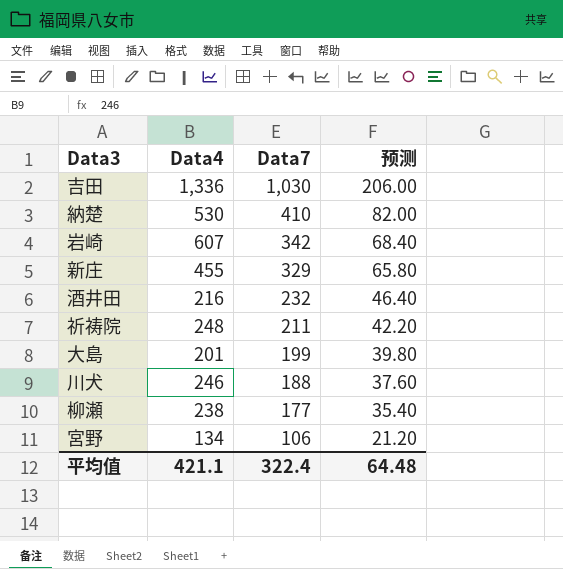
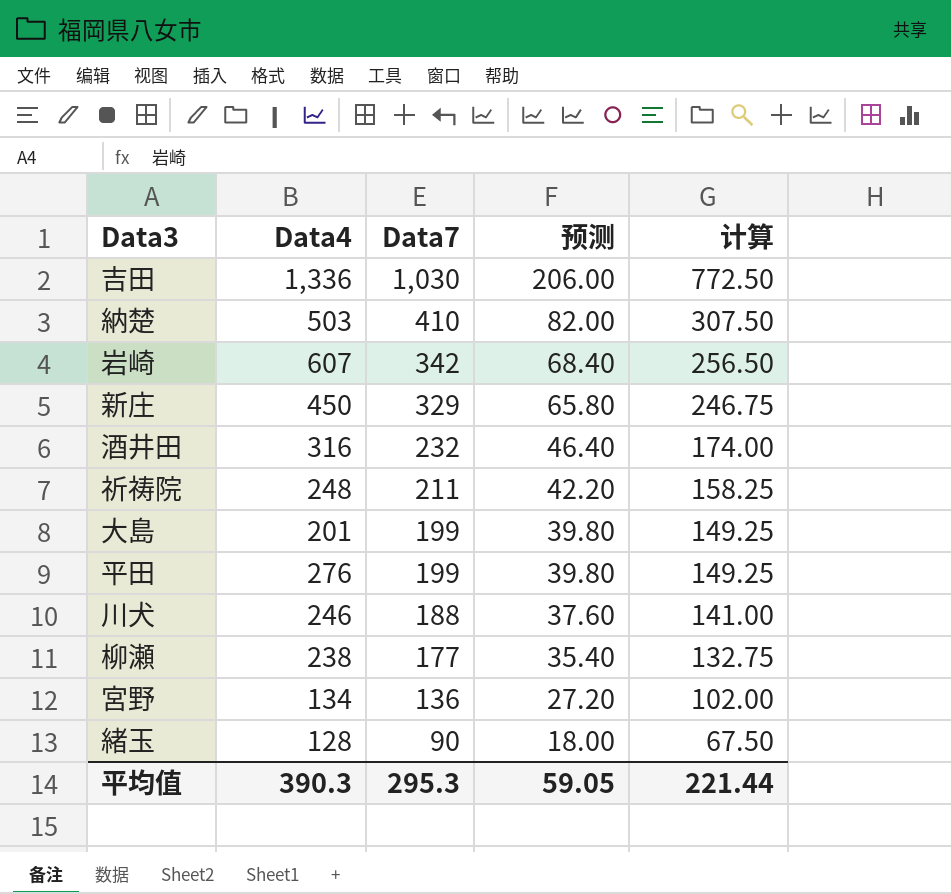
column 计算 | formula: none -> [Data7] * 0.75
納楚 | Data4: 530 -> 503
新庄 | Data4: 455 -> 450
酒井田 | Data4: 216 -> 316
row 平田: none -> 276 | 199 | 39.80 | 149.25
宮野 | Data7: 106 -> 136
宮野 | 预测: 21.20 -> 27.20
row 緒玉: none -> 128 | 90 | 18.00 | 67.50
平均值 | Data4: 421.1 -> 390.3
平均值 | Data7: 322.4 -> 295.3
平均值 | 预测: 64.48 -> 59.05

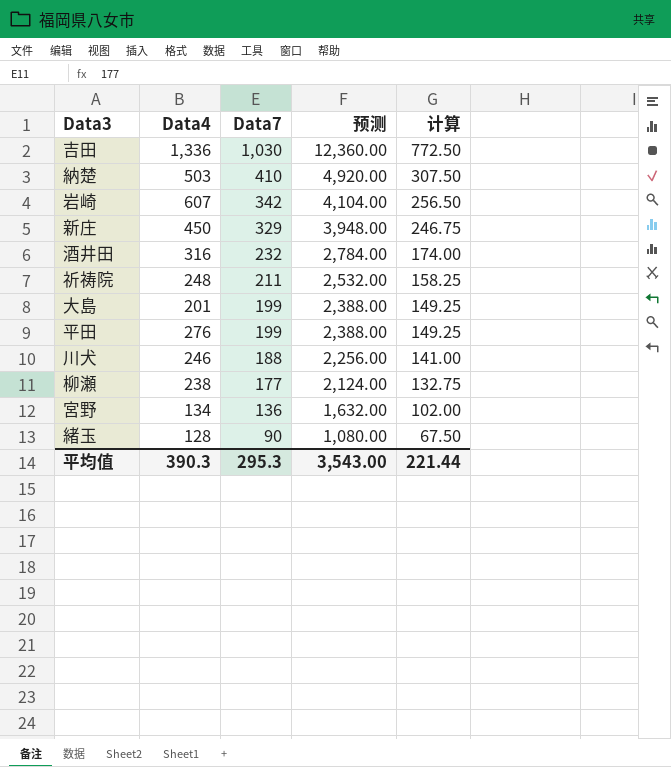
column 预测 | formula: [Data7] * 0.2 -> [Data7] * 12
平均值 | 预测: 59.05 -> 3,543.00

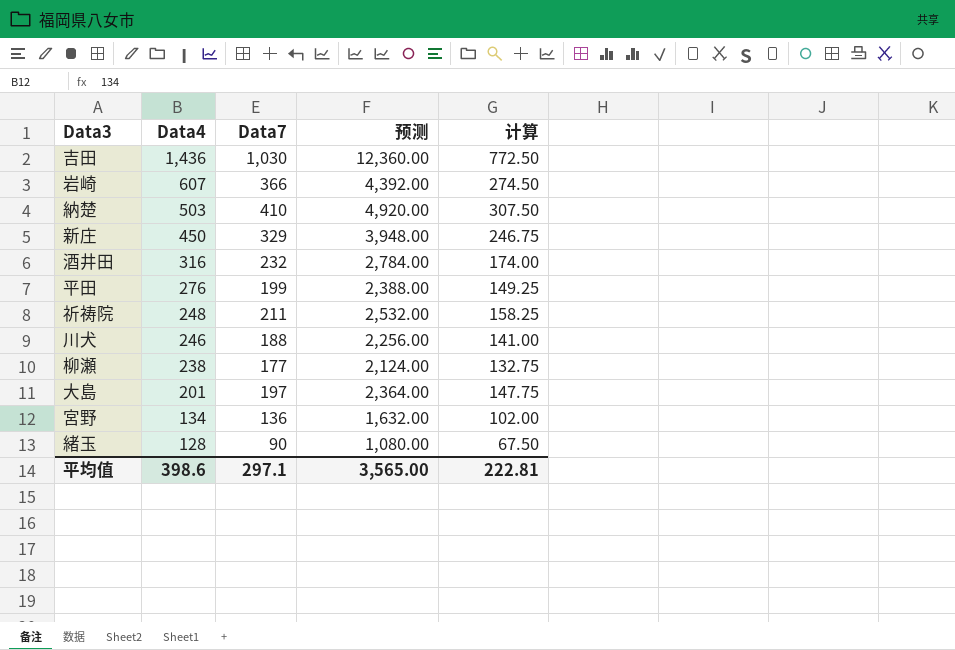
row order: Data7 descending -> Data4 descending
吉田 | Data4: 1,336 -> 1,436
岩崎 | Data7: 342 -> 366
岩崎 | 预测: 4,104.00 -> 4,392.00
岩崎 | 计算: 256.50 -> 274.50
大島 | Data7: 199 -> 197
大島 | 预测: 2,388.00 -> 2,364.00
大島 | 计算: 149.25 -> 147.75
平均值 | Data4: 390.3 -> 398.6
平均值 | Data7: 295.3 -> 297.1
平均值 | 预测: 3,543.00 -> 3,565.00
平均值 | 计算: 221.44 -> 222.81

